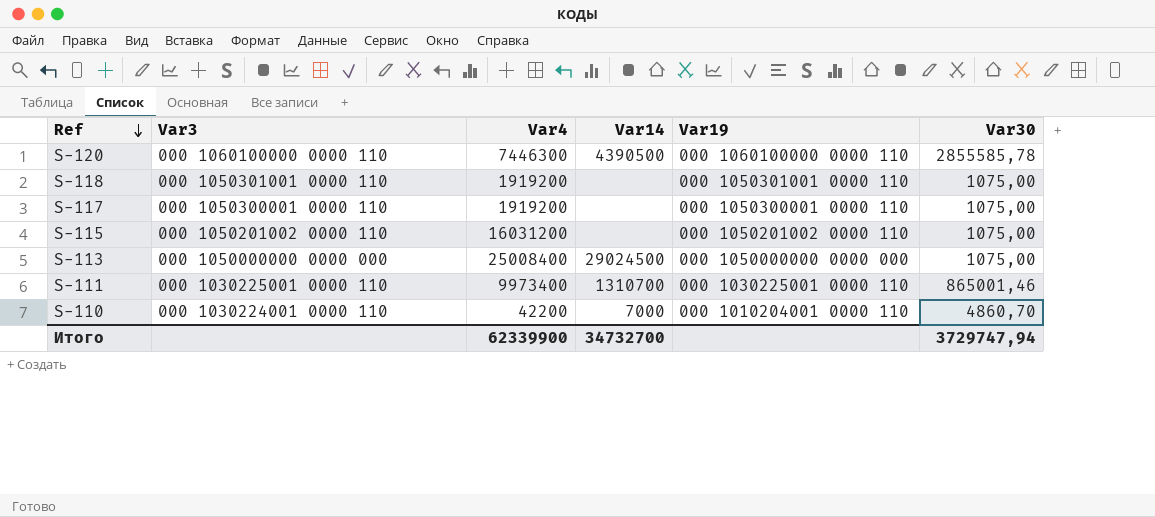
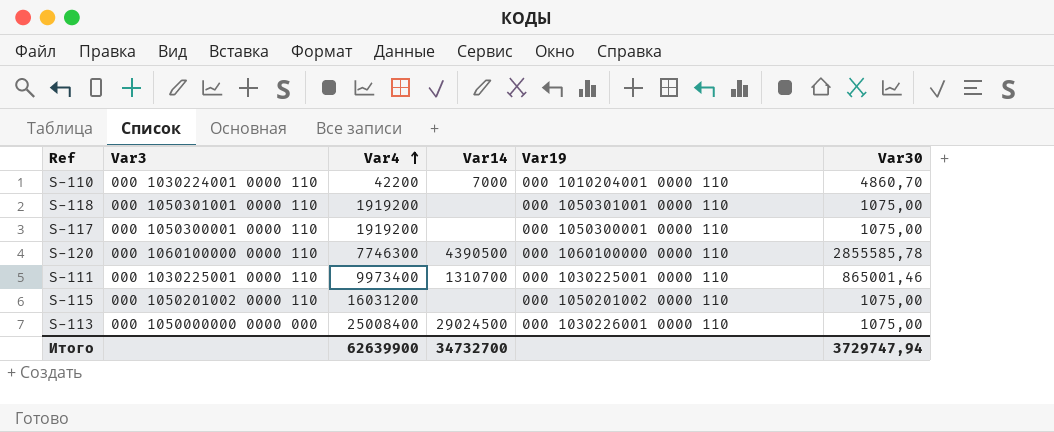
row order: Ref descending -> Var4 ascending
S-120 | Var4: 7446300 -> 7746300
S-113 | Var19: 000 1050000000 0000 000 -> 000 1030226001 0000 110
Итого | Var4: 62339900 -> 62639900

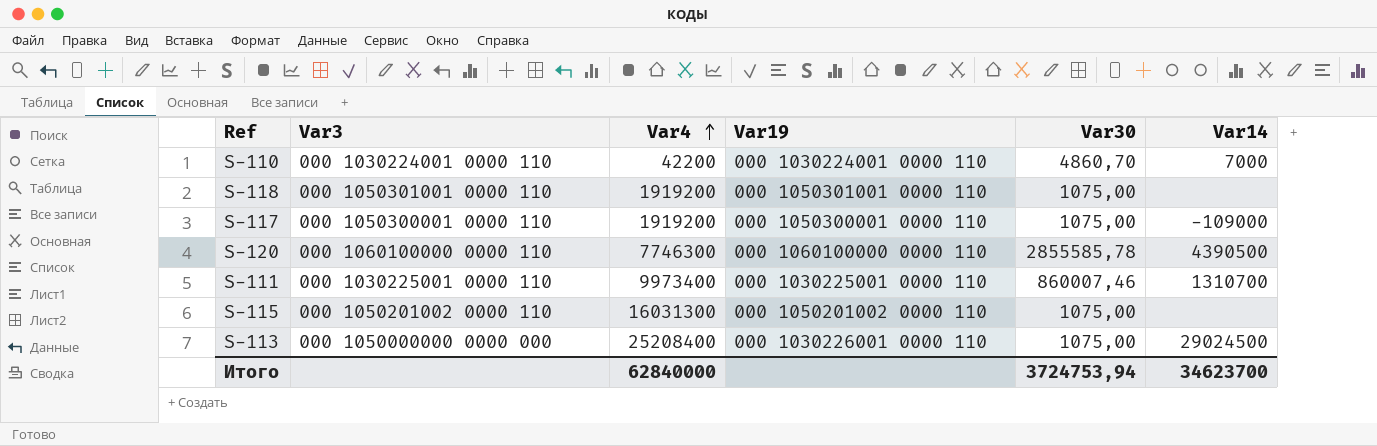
column Var14 | position: 4 -> 6
S-110 | Var19: 000 1010204001 0000 110 -> 000 1030224001 0000 110
S-117 | Var14: none -> -109000
S-111 | Var30: 865001,46 -> 860007,46
S-115 | Var4: 16031200 -> 16031300
S-113 | Var4: 25008400 -> 25208400
Итого | Var4: 62639900 -> 62840000
Итого | Var30: 3729747,94 -> 3724753,94
Итого | Var14: 34732700 -> 34623700

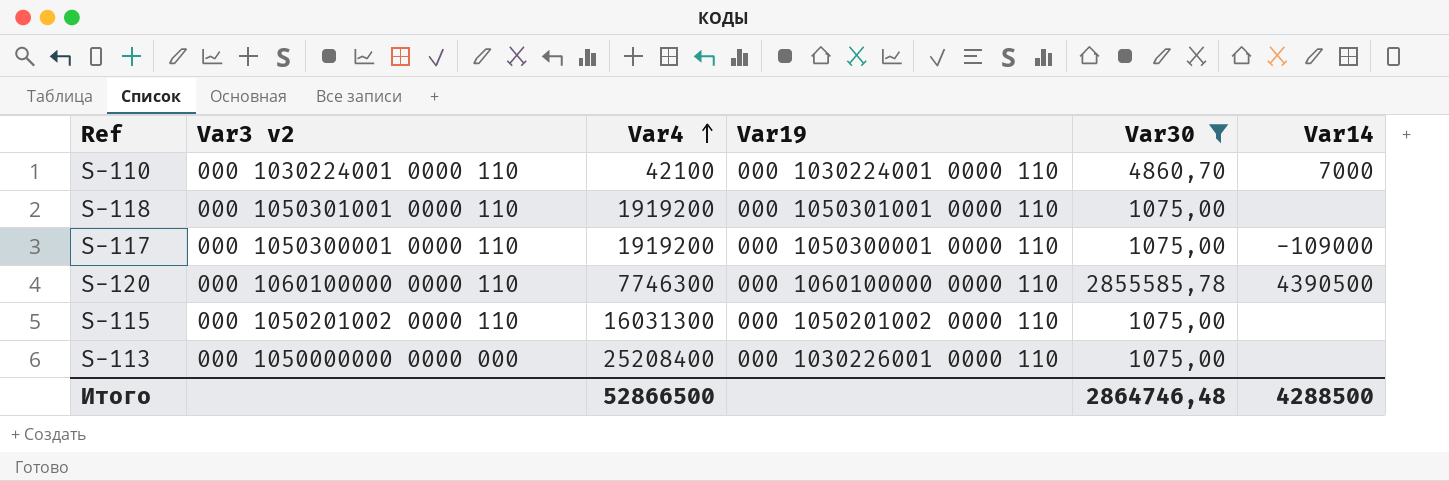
filter: none -> Var30 != 860007,46
column name: Var3 -> Var3 v2
S-110 | Var4: 42200 -> 42100
S-113 | Var14: 29024500 -> none
Итого | Var4: 62840000 -> 52866500
Итого | Var30: 3724753,94 -> 2864746,48
Итого | Var14: 34623700 -> 4288500

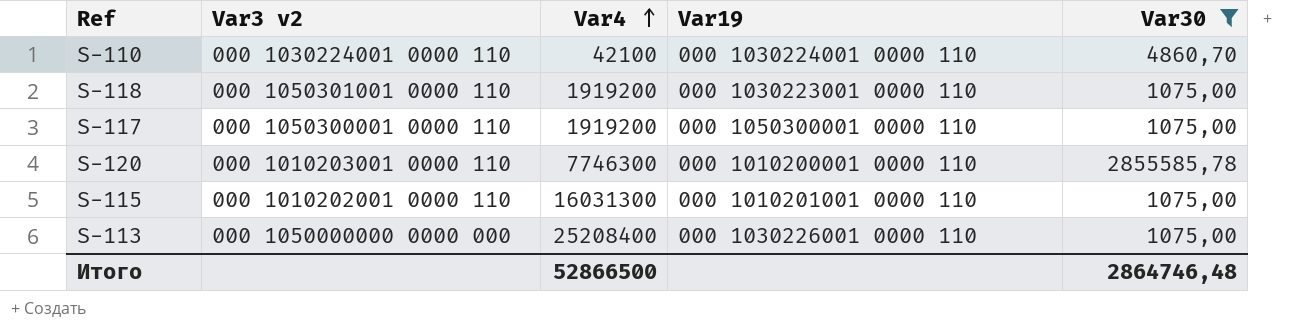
column Var14 | position: 6 -> none
S-118 | Var19: 000 1050301001 0000 110 -> 000 1030223001 0000 110
S-120 | Var3 v2: 000 1060100000 0000 110 -> 000 1010203001 0000 110
S-120 | Var19: 000 1060100000 0000 110 -> 000 1010200001 0000 110
S-115 | Var3 v2: 000 1050201002 0000 110 -> 000 1010202001 0000 110
S-115 | Var19: 000 1050201002 0000 110 -> 000 1010201001 0000 110

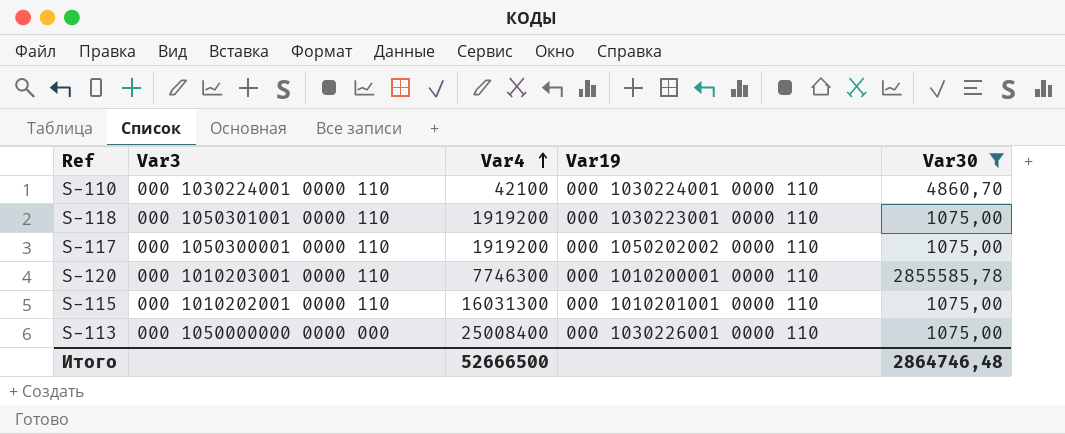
column name: Var3 v2 -> Var3
S-117 | Var19: 000 1050300001 0000 110 -> 000 1050202002 0000 110
S-113 | Var4: 25208400 -> 25008400
Итого | Var4: 52866500 -> 52666500

